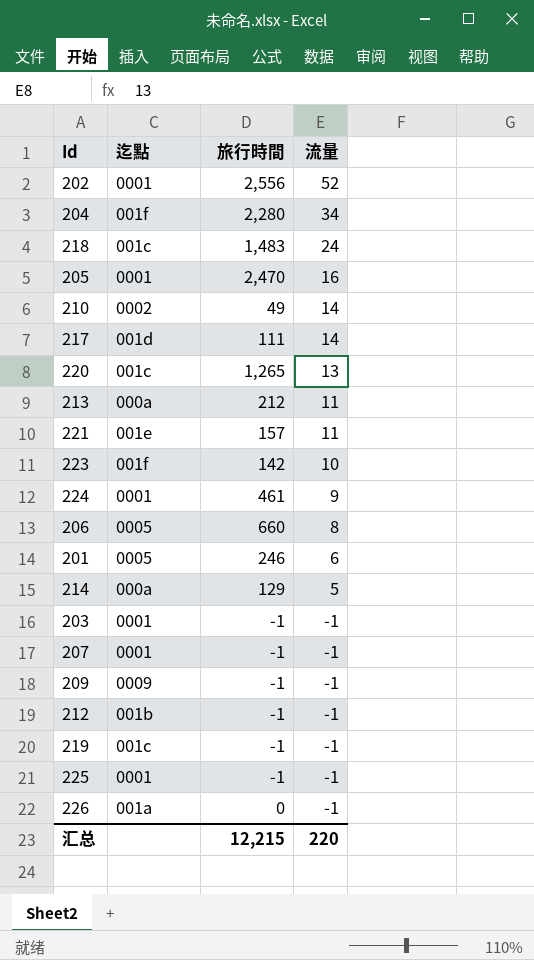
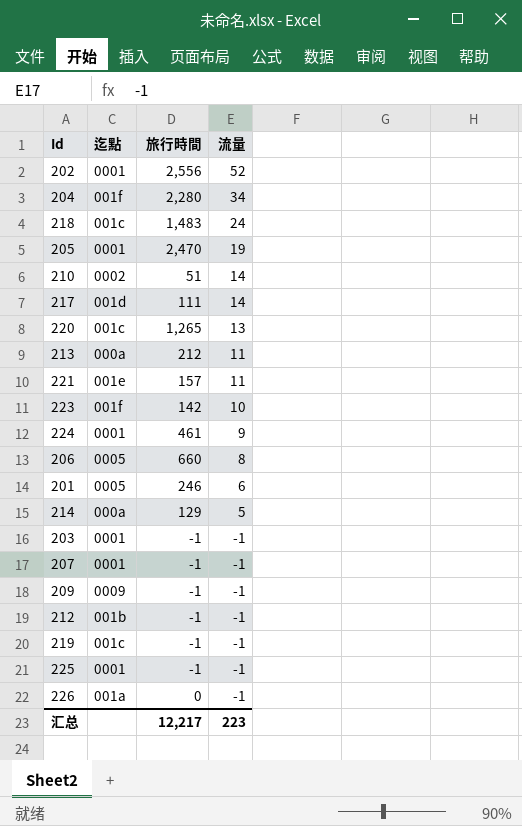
205 | 流量: 16 -> 19
210 | 旅行時間: 49 -> 51
汇总 | 旅行時間: 12,215 -> 12,217
汇总 | 流量: 220 -> 223

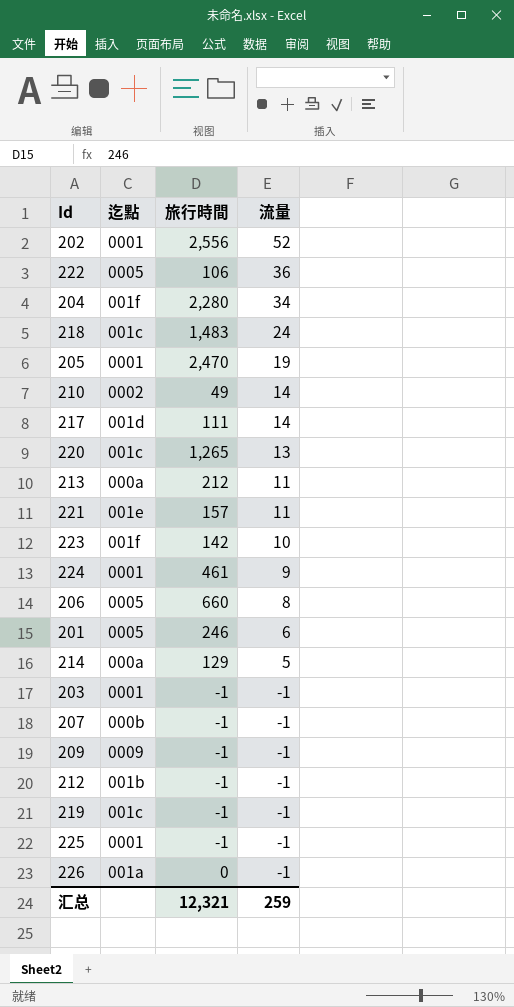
row 222: none -> 0005 | 106 | 36
210 | 旅行時間: 51 -> 49
207 | 迄點: 0001 -> 000b
汇总 | 旅行時間: 12,217 -> 12,321
汇总 | 流量: 223 -> 259

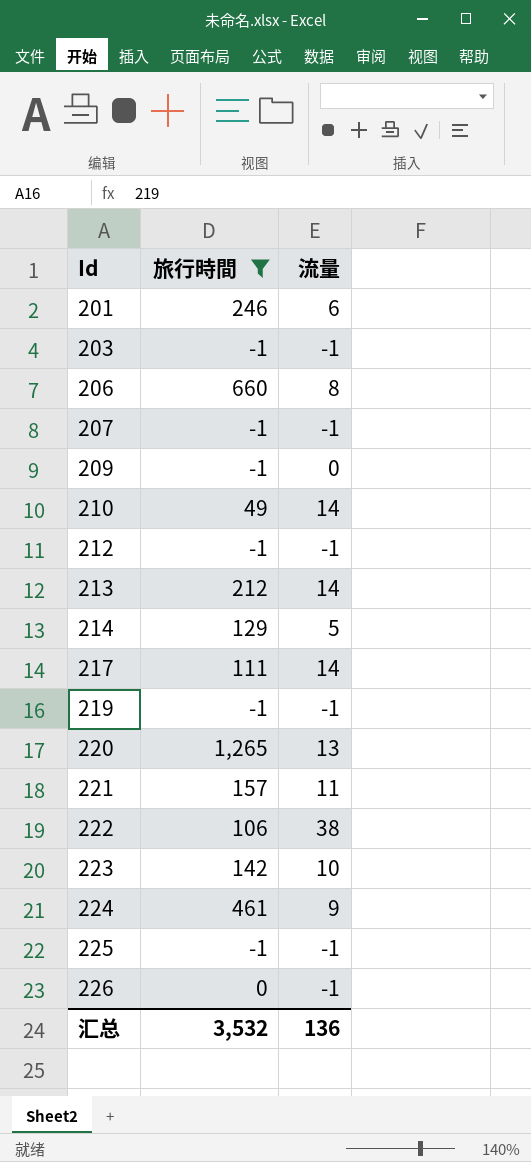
filter: none -> 旅行時間 <= 1,265
row order: 流量 descending -> Id ascending
column 迄點 | position: 2 -> none
209 | 流量: -1 -> 0
213 | 流量: 11 -> 14
222 | 流量: 36 -> 38
汇总 | 旅行時間: 12,321 -> 3,532
汇总 | 流量: 259 -> 136

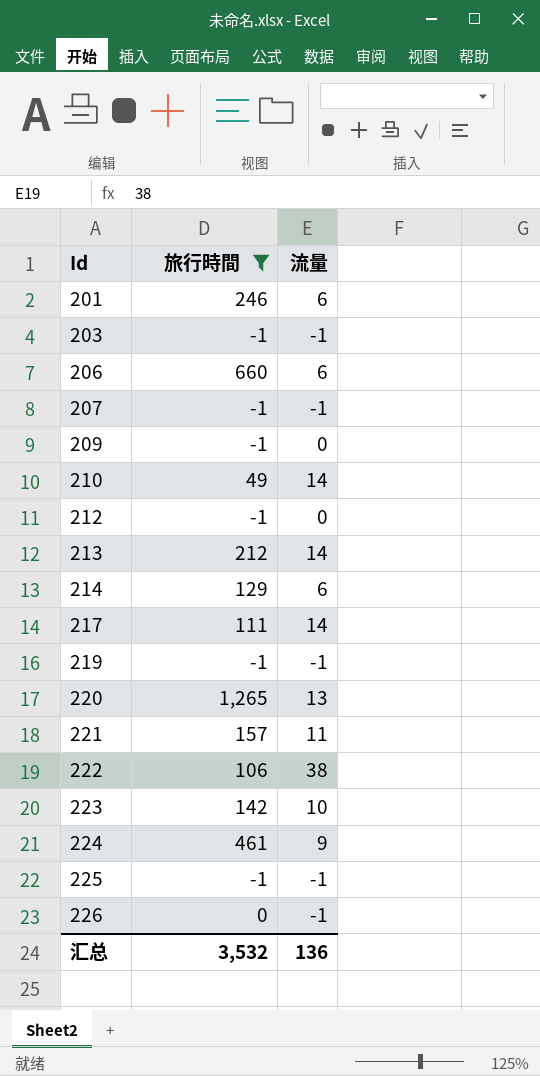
206 | 流量: 8 -> 6
212 | 流量: -1 -> 0
214 | 流量: 5 -> 6

